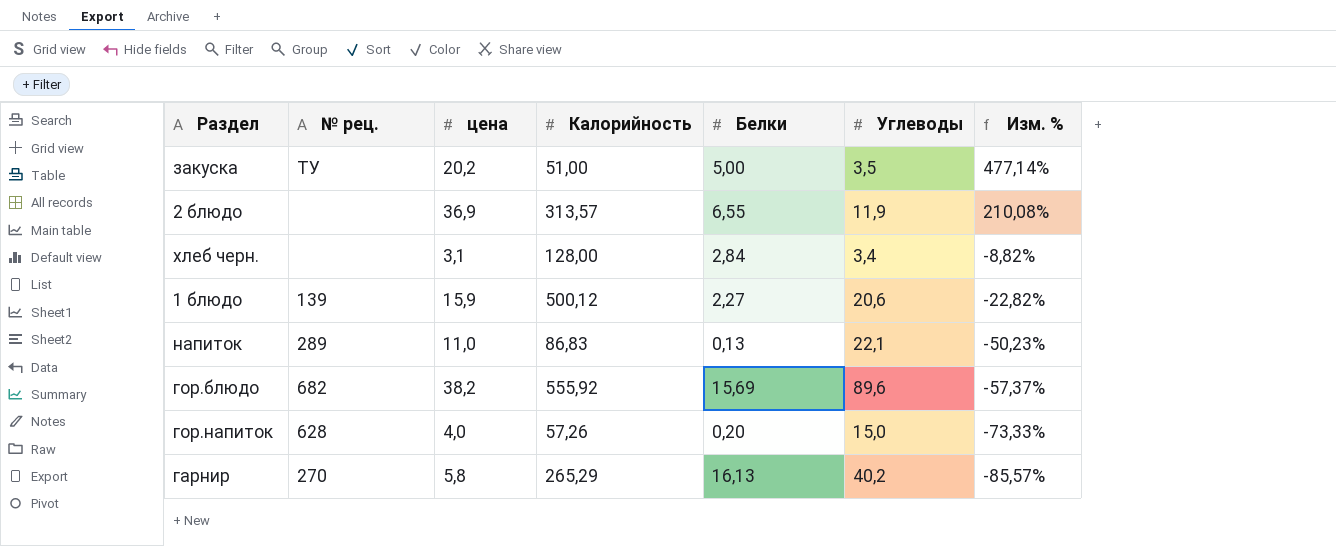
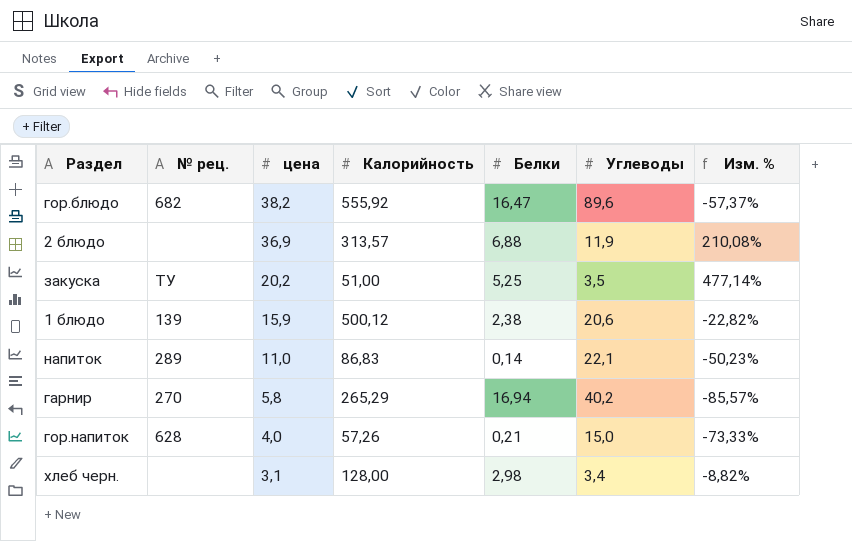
row order: Изм. % descending -> цена descending
гор.блюдо | Белки: 15,69 -> 16,47
2 блюдо | Белки: 6,55 -> 6,88
закуска | Белки: 5,00 -> 5,25
1 блюдо | Белки: 2,27 -> 2,38
напиток | Белки: 0,13 -> 0,14
гарнир | Белки: 16,13 -> 16,94
гор.напиток | Белки: 0,20 -> 0,21
хлеб черн. | Белки: 2,84 -> 2,98

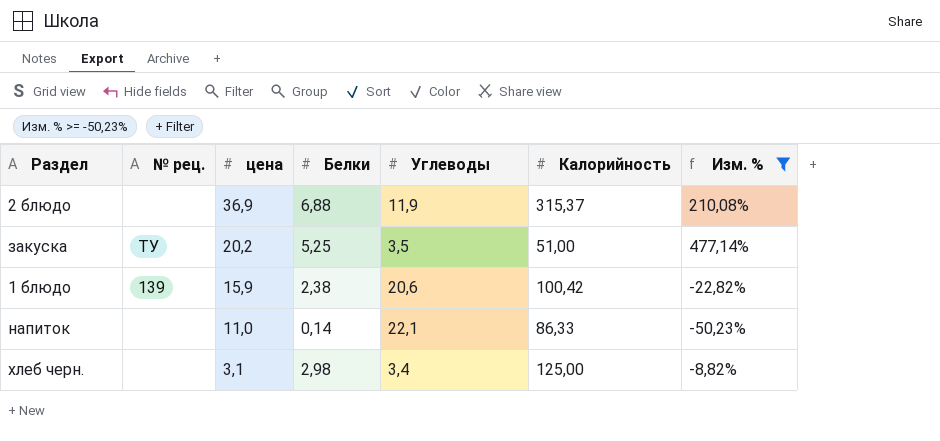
filter: none -> Изм. % >= -50,23%
column Калорийность | position: 4 -> 6
2 блюдо | Калорийность: 313,57 -> 315,37
1 блюдо | Калорийность: 500,12 -> 100,42
напиток | № рец.: 289 -> none
напиток | Калорийность: 86,83 -> 86,33
хлеб черн. | Калорийность: 128,00 -> 125,00

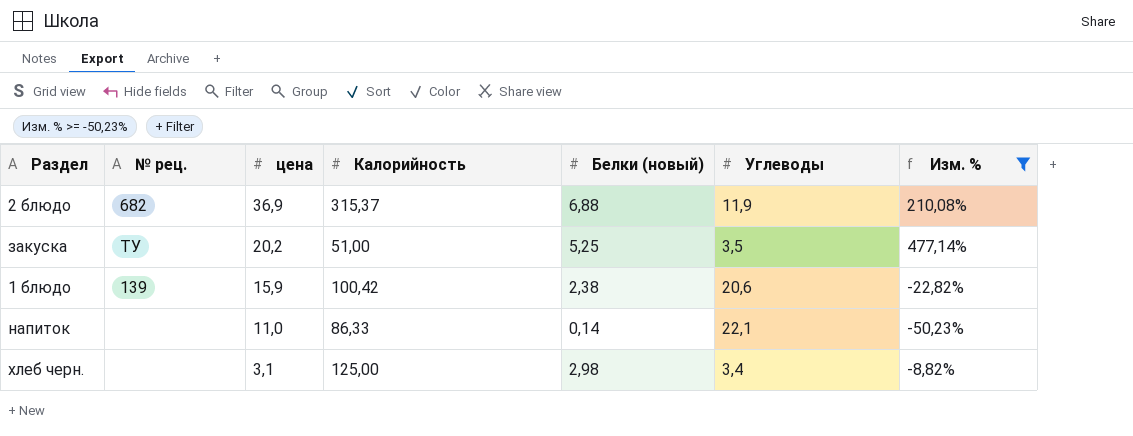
column Калорийность | position: 6 -> 4
column name: Белки -> Белки (новый)
2 блюдо | № рец.: none -> 682

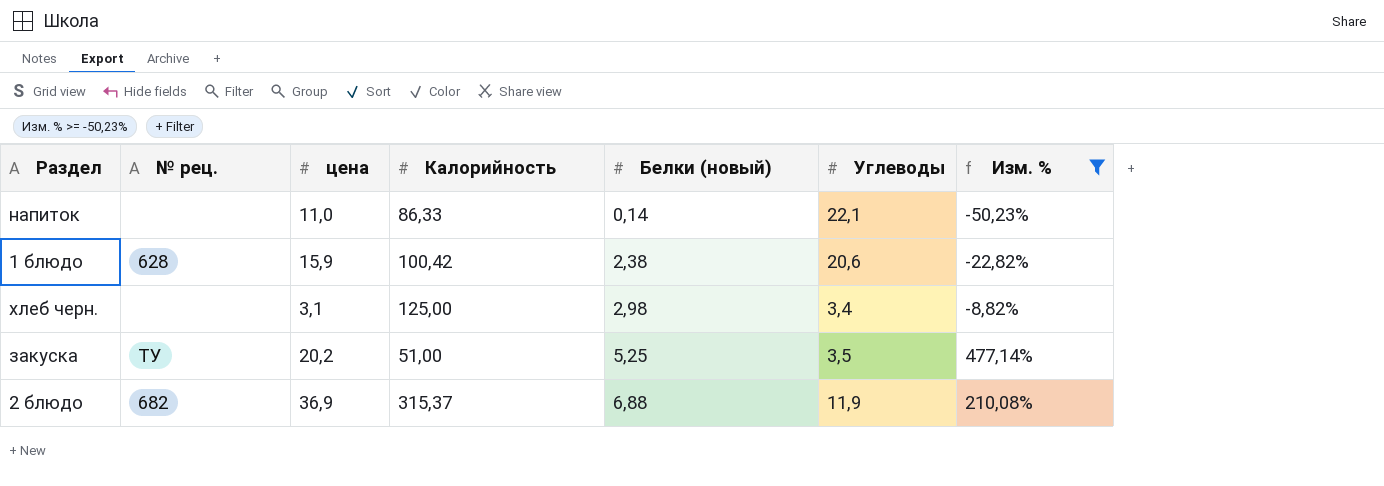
row order: цена descending -> Белки (новый) ascending
1 блюдо | № рец.: 139 -> 628

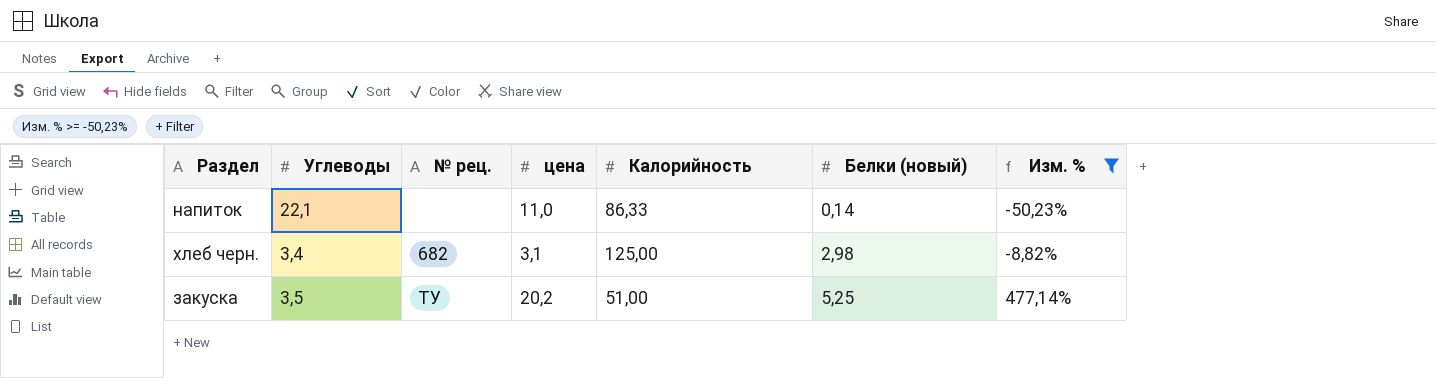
column Углеводы | position: 6 -> 2
row 1 блюдо: 628 | 15,9 | 100,42 | 2,38 | 20,6 | -22,82% -> none
row 2 блюдо: 682 | 36,9 | 315,37 | 6,88 | 11,9 | 210,08% -> none
хлеб черн. | № рец.: none -> 682

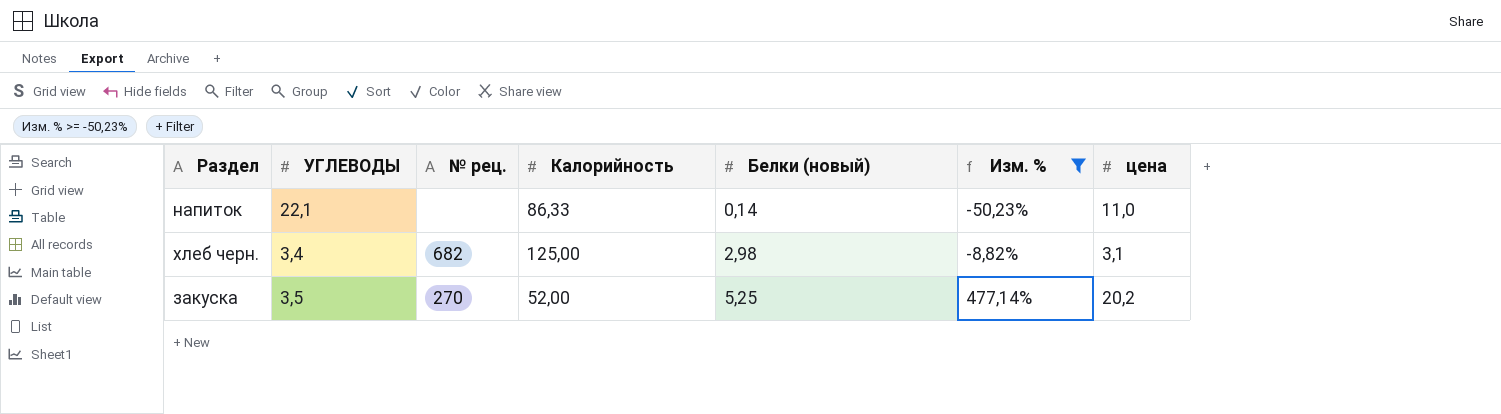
column name: Углеводы -> УГЛЕВОДЫ
column цена | position: 4 -> 7
закуска | № рец.: ТУ -> 270
закуска | Калорийность: 51,00 -> 52,00

